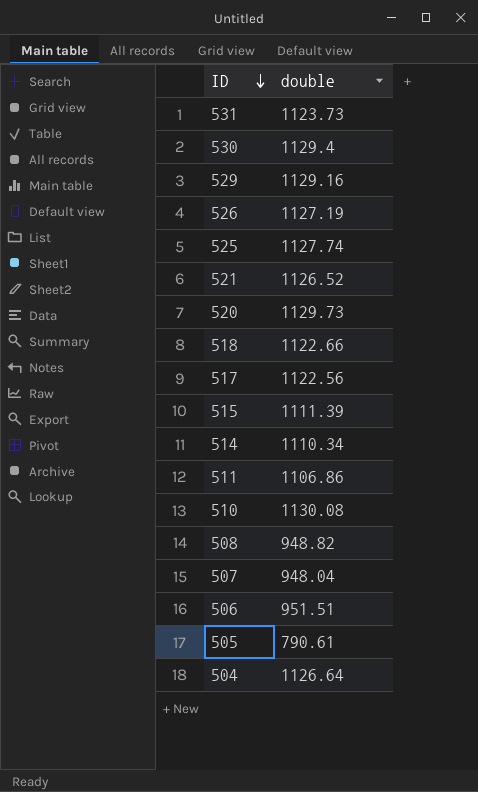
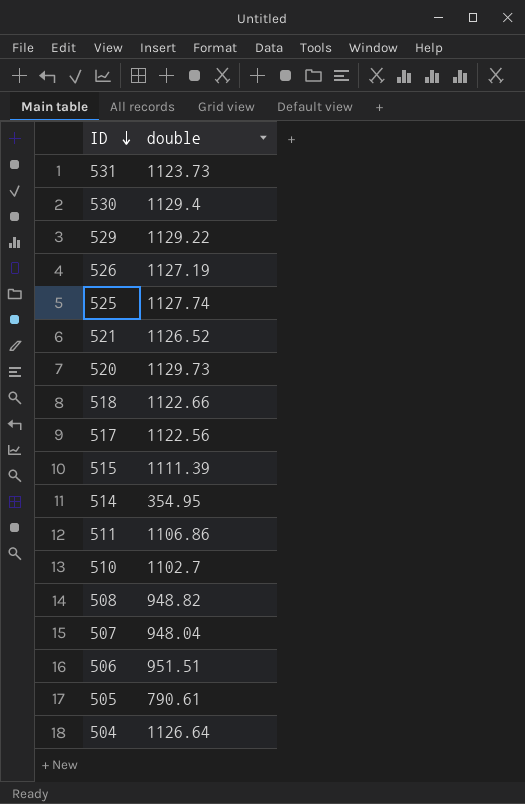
529 | double: 1129.16 -> 1129.22
514 | double: 1110.34 -> 354.95
510 | double: 1130.08 -> 1102.7

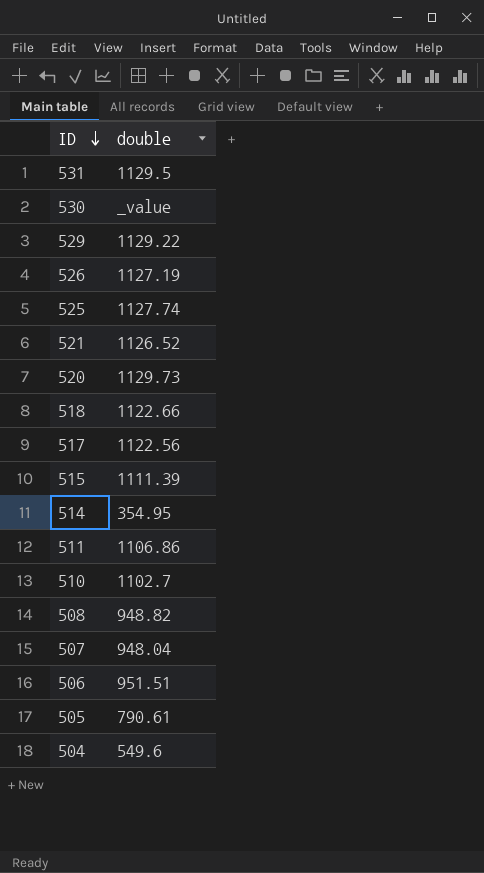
531 | double: 1123.73 -> 1129.5
530 | double: 1129.4 -> _value
504 | double: 1126.64 -> 549.6

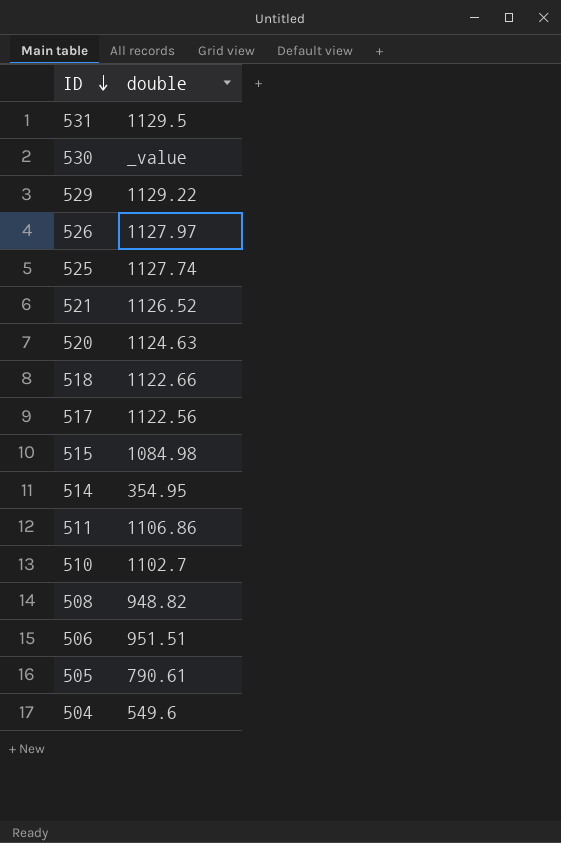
row 507: 948.04 -> none
526 | double: 1127.19 -> 1127.97
520 | double: 1129.73 -> 1124.63
515 | double: 1111.39 -> 1084.98

